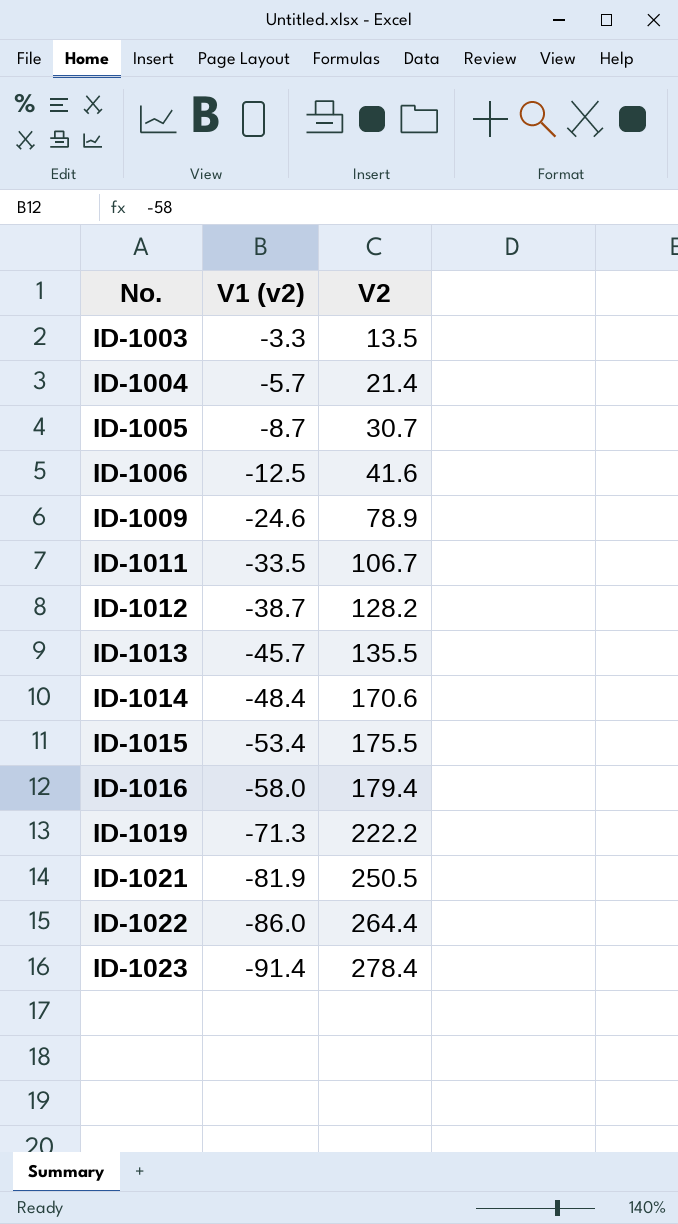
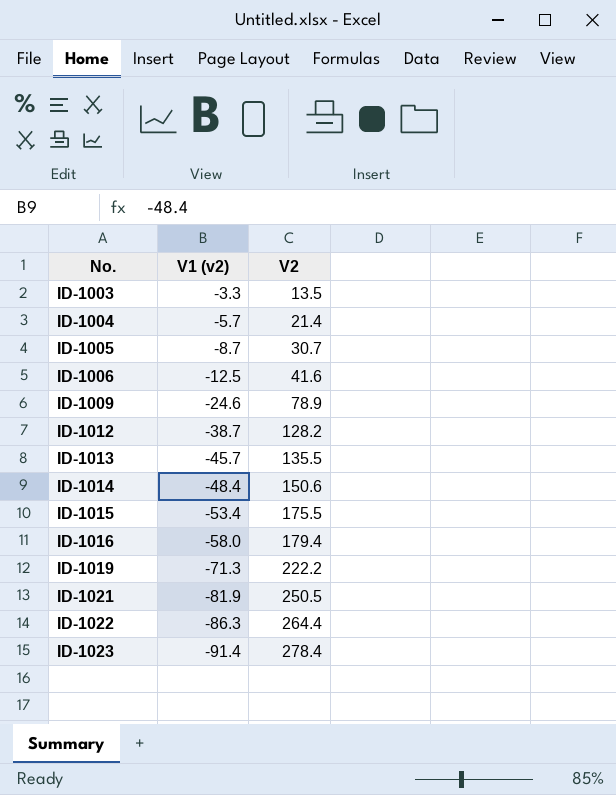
row ID-1011: -33.5 | 106.7 -> none
ID-1014 | V2: 170.6 -> 150.6
ID-1022 | V1 (v2): -86.0 -> -86.3

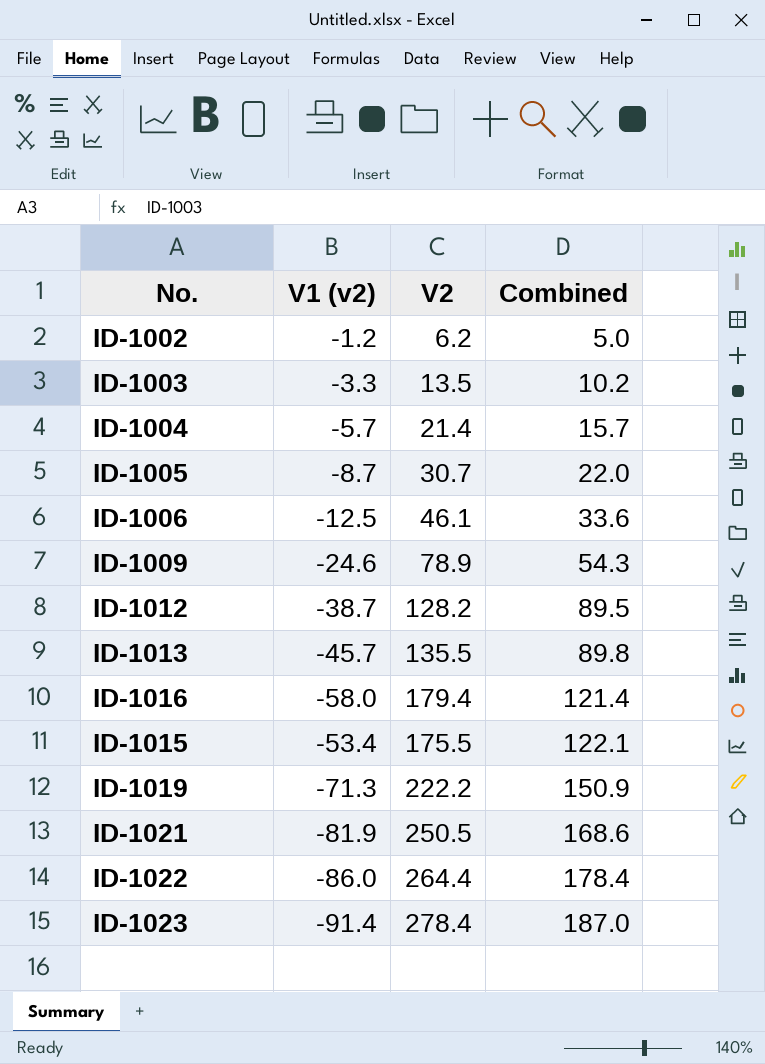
row order: No. ascending -> Combined ascending
column Combined | formula: none -> [V1 (v2)] + [V2]
row ID-1014: -48.4 | 150.6 -> none
row ID-1002: none -> -1.2 | 6.2 | 5.0
ID-1006 | V2: 41.6 -> 46.1
ID-1022 | V1 (v2): -86.3 -> -86.0

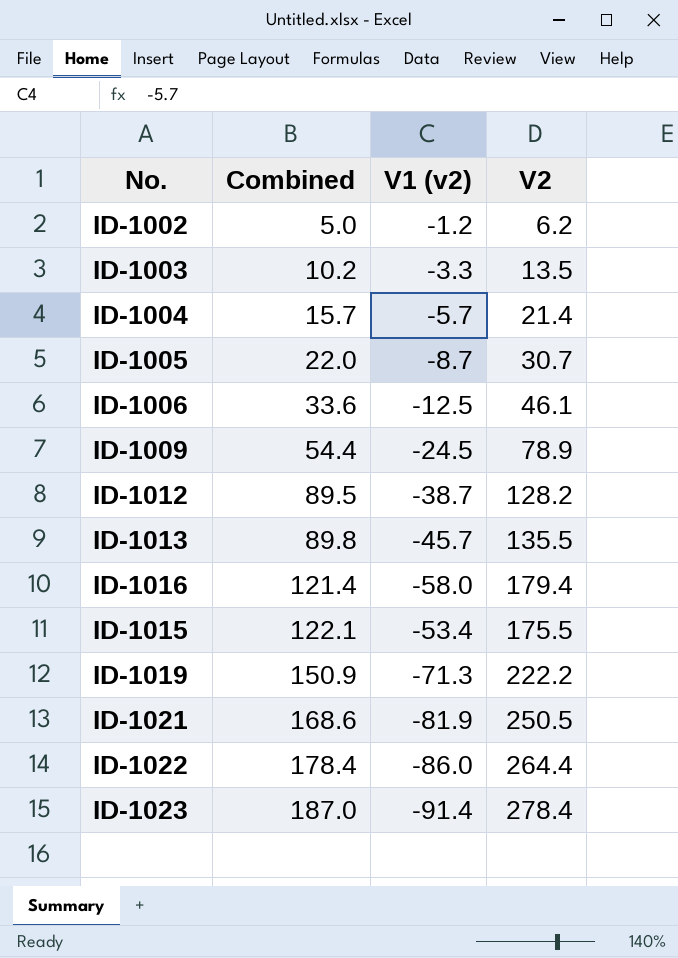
column Combined | position: 4 -> 2
ID-1009 | Combined: 54.3 -> 54.4
ID-1009 | V1 (v2): -24.6 -> -24.5

